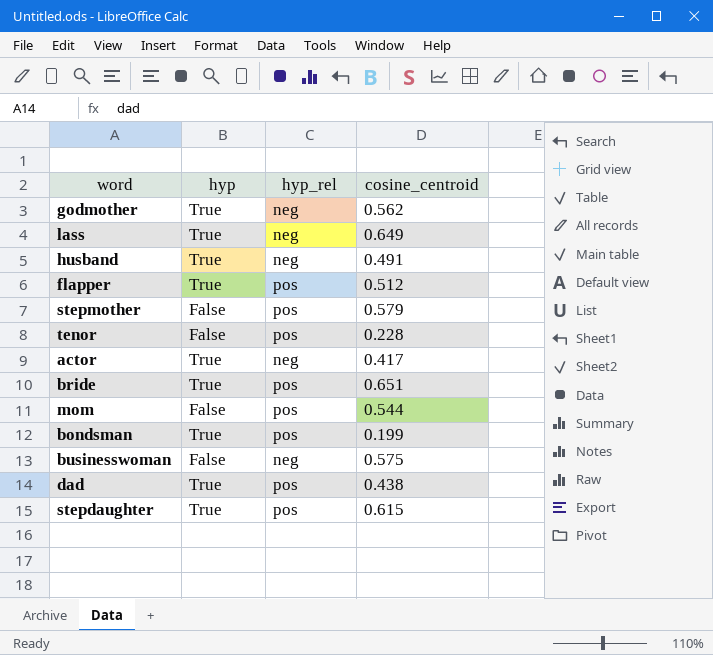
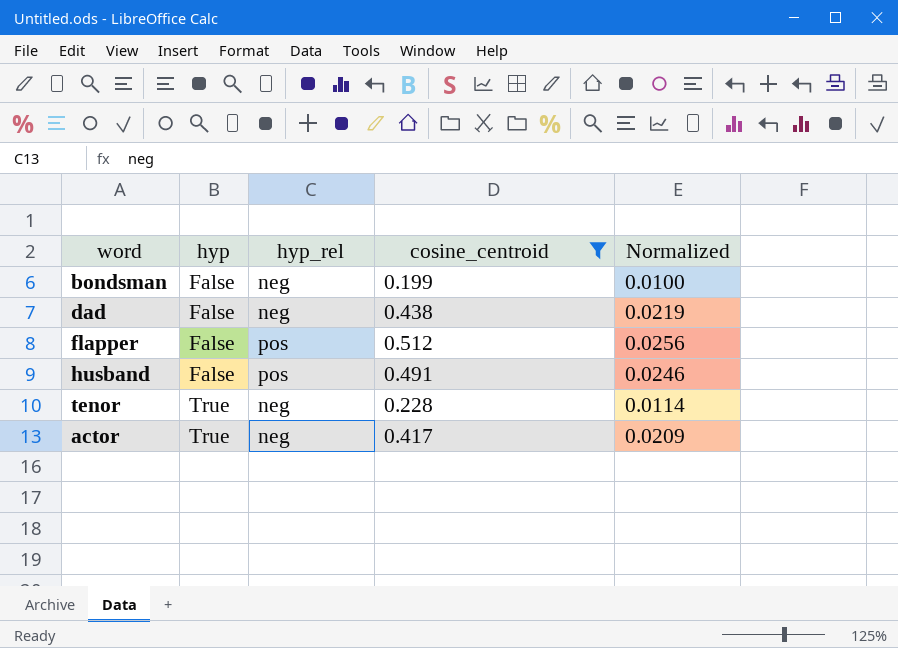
filter: none -> cosine_centroid <= 0.512
row order: none -> hyp ascending
column Normalized | formula: none -> [cosine_centroid] * 0.05
bondsman | hyp: True -> False
bondsman | hyp_rel: pos -> neg
dad | hyp: True -> False
dad | hyp_rel: pos -> neg
flapper | hyp: True -> False
husband | hyp: True -> False
husband | hyp_rel: neg -> pos
tenor | hyp: False -> True
tenor | hyp_rel: pos -> neg

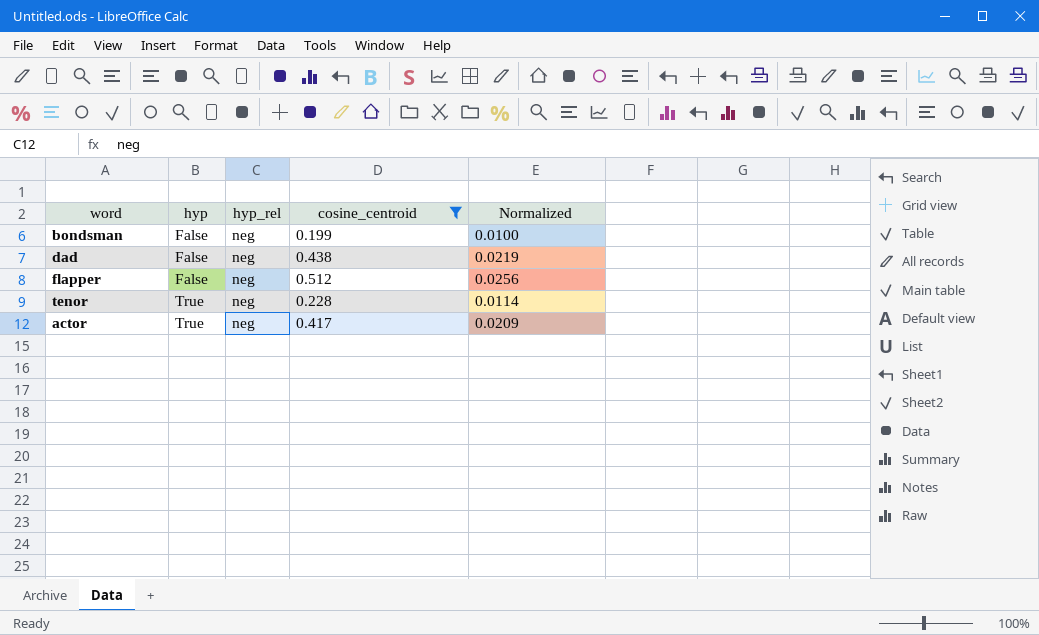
row husband: False | pos | 0.491 | 0.0246 -> none
flapper | hyp_rel: pos -> neg

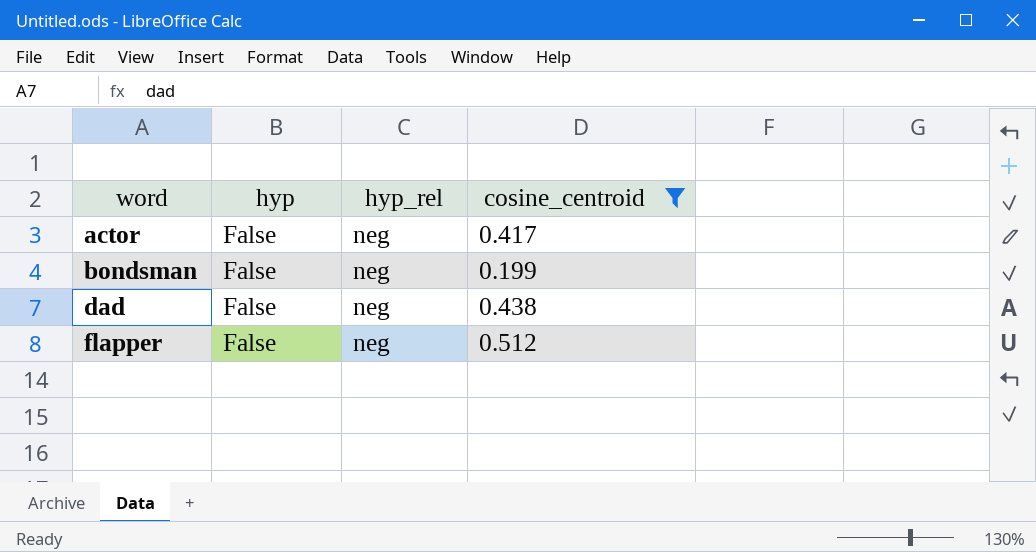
row order: hyp ascending -> word ascending
column Normalized | formula: [cosine_centroid] * 0.05 -> none
row tenor: True | neg | 0.228 | 0.0114 -> none
actor | hyp: True -> False

